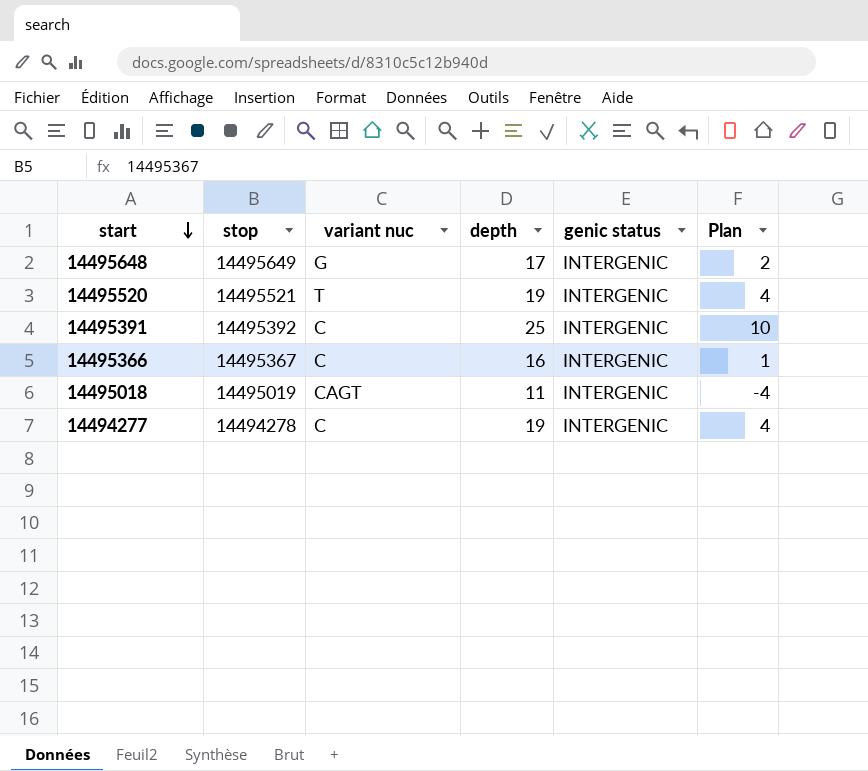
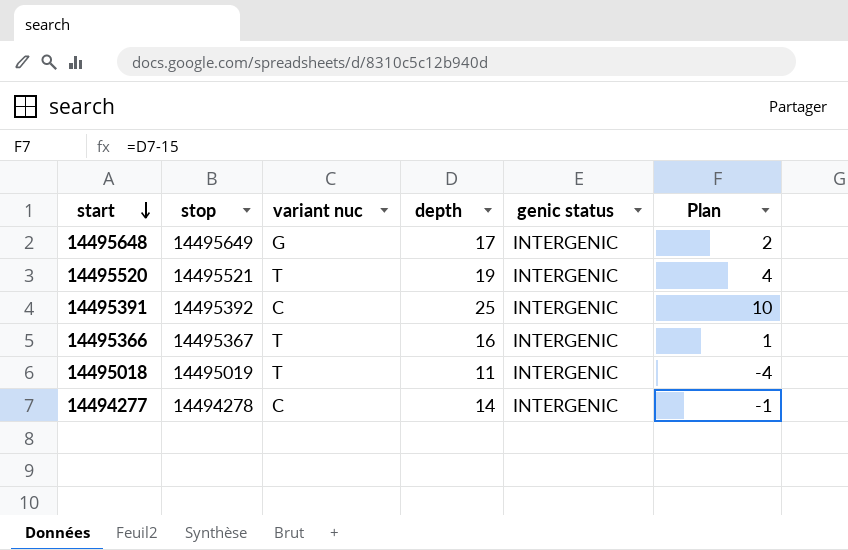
14495366 | variant nuc: C -> T
14495018 | variant nuc: CAGT -> T
14494277 | depth: 19 -> 14
14494277 | Plan: 4 -> -1

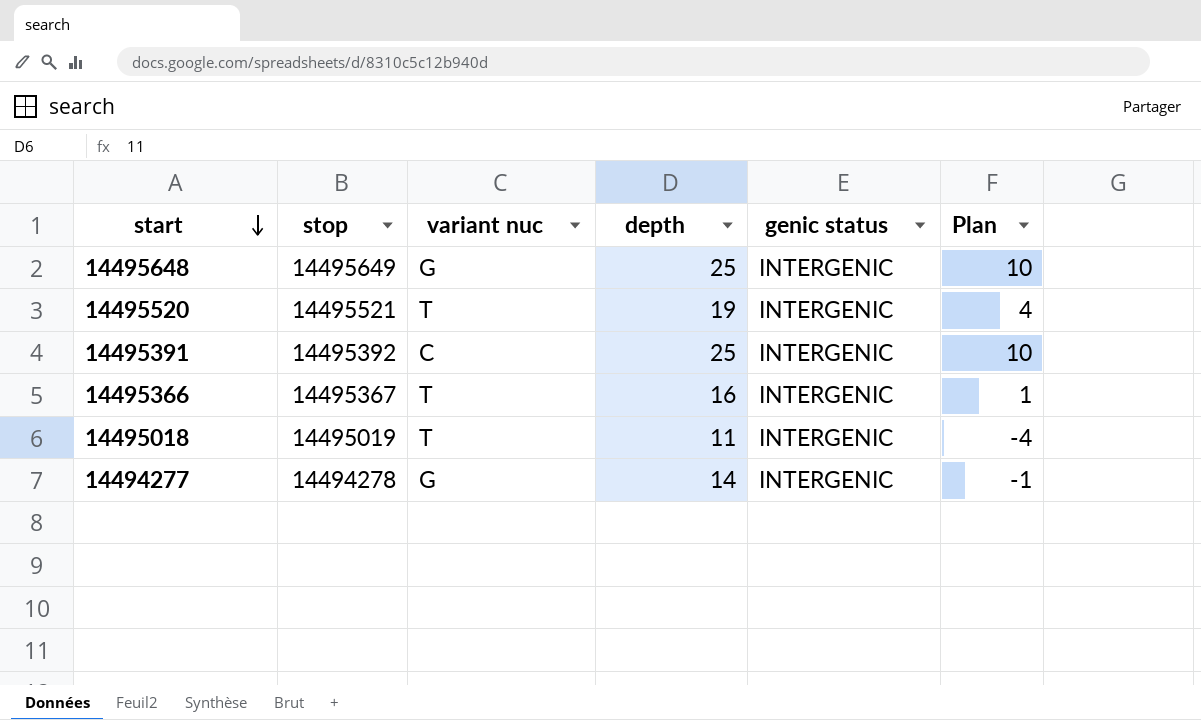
14495648 | depth: 17 -> 25
14495648 | Plan: 2 -> 10
14494277 | variant nuc: C -> G

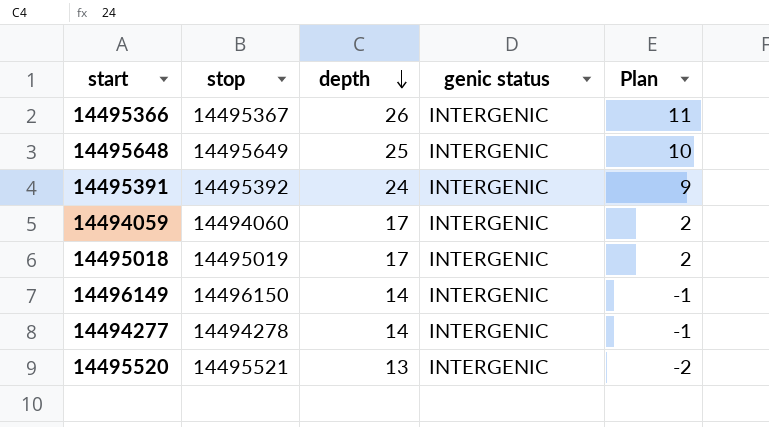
row order: start descending -> depth descending
column variant nuc | position: 3 -> none
14495366 | depth: 16 -> 26
14495366 | Plan: 1 -> 11
14495391 | depth: 25 -> 24
14495391 | Plan: 10 -> 9
row 14494059: none -> 14494060 | 17 | INTERGENIC | 2
14495018 | depth: 11 -> 17
14495018 | Plan: -4 -> 2
row 14496149: none -> 14496150 | 14 | INTERGENIC | -1
14495520 | depth: 19 -> 13
14495520 | Plan: 4 -> -2

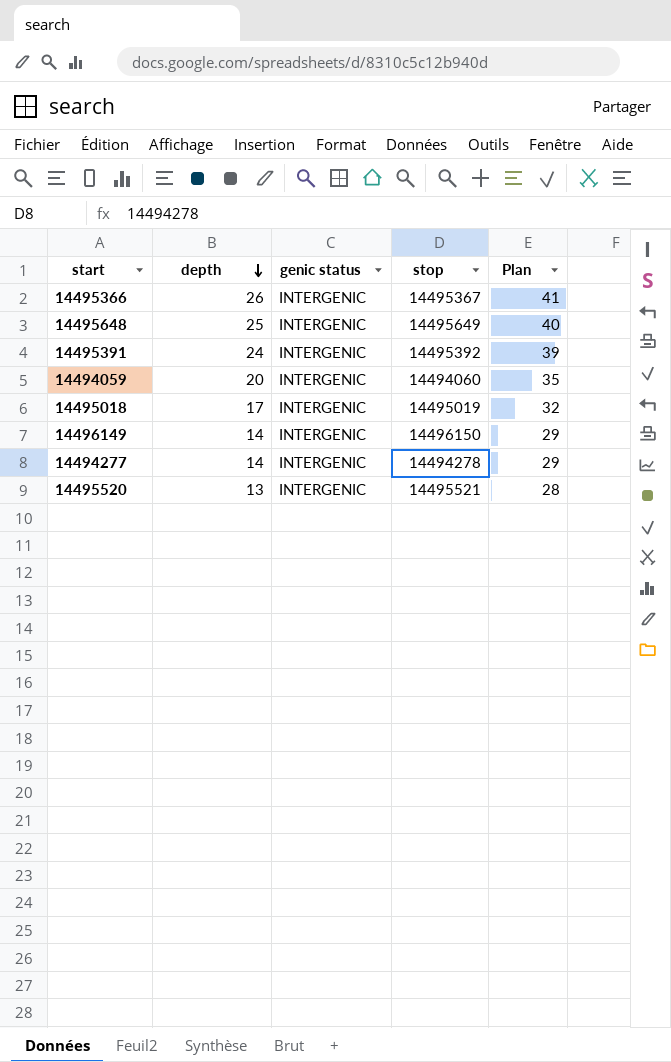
column stop | position: 2 -> 4
column Plan | formula: [depth] - 15 -> [depth] + 15
14494059 | depth: 17 -> 20

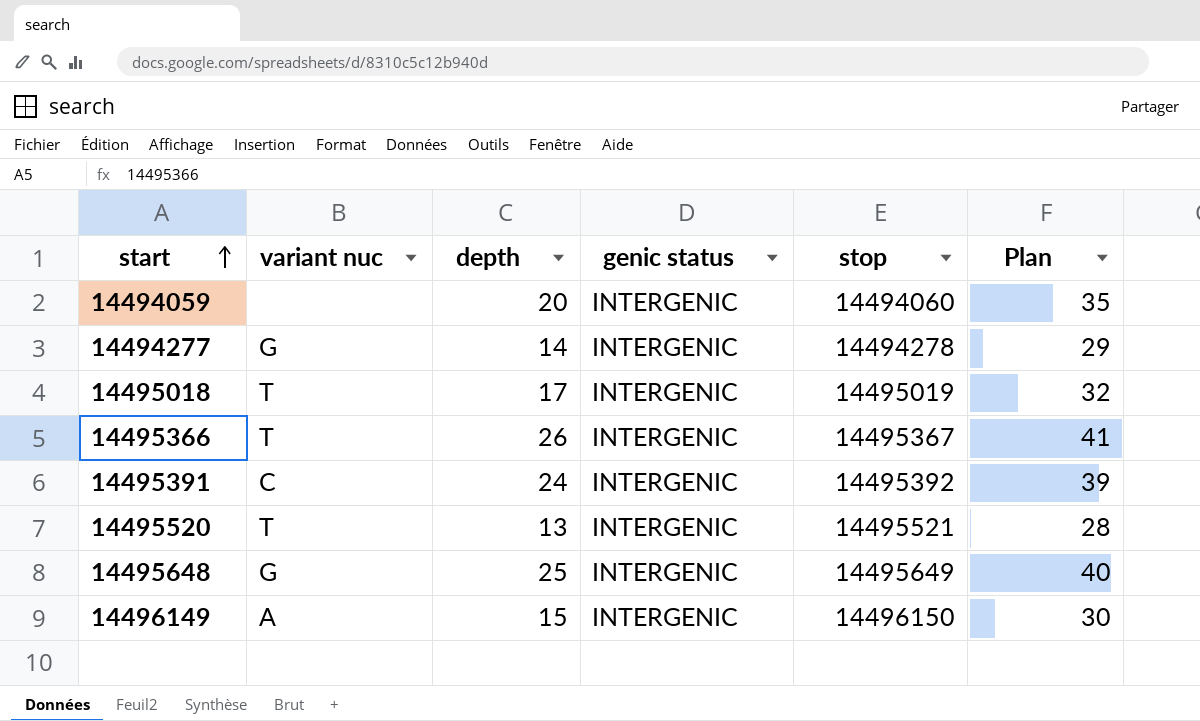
row order: depth descending -> start ascending
column variant nuc | position: none -> 2
14496149 | depth: 14 -> 15
14496149 | Plan: 29 -> 30

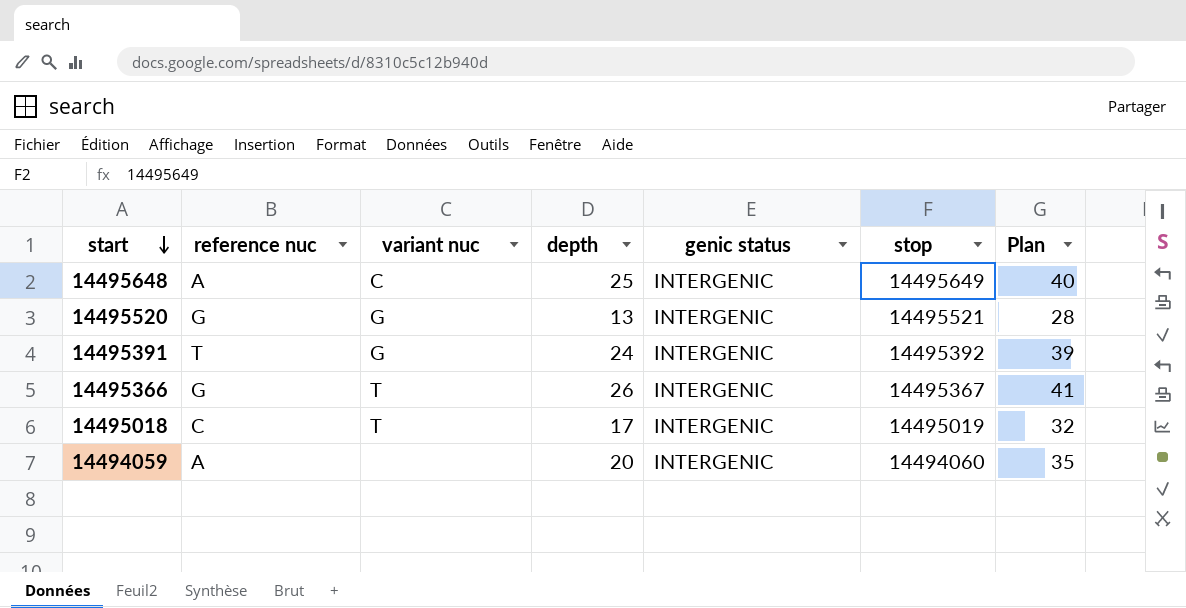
row order: start ascending -> start descending
column reference nuc | position: none -> 2
row 14494277: G | 14 | INTERGENIC | 14494278 | 29 -> none
row 14496149: A | 15 | INTERGENIC | 14496150 | 30 -> none
14495648 | variant nuc: G -> C
14495520 | variant nuc: T -> G
14495391 | variant nuc: C -> G

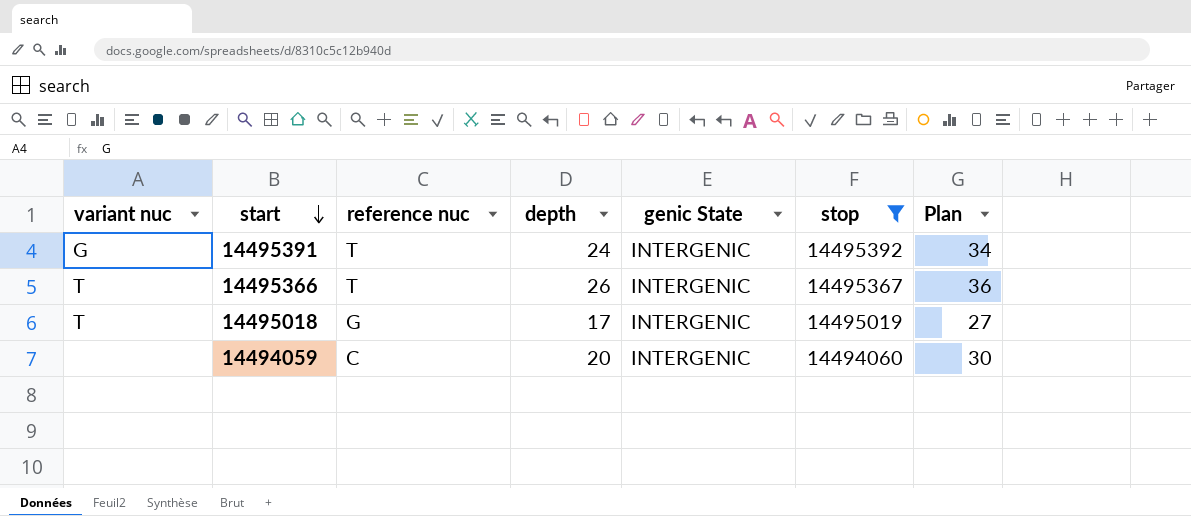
filter: none -> stop <= 14495392
column variant nuc | position: 3 -> 1
column name: genic status -> genic State
column Plan | formula: [depth] + 15 -> [depth] + 10
14495366 | reference nuc: G -> T
14495018 | reference nuc: C -> G
14494059 | reference nuc: A -> C

